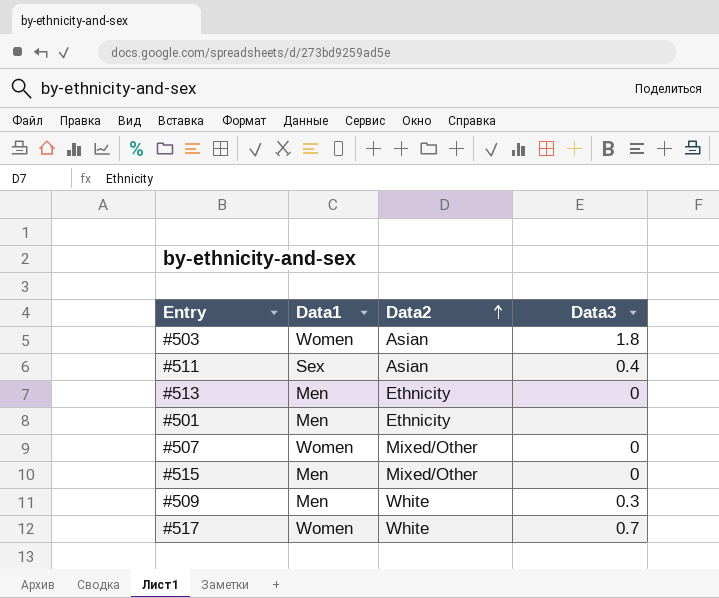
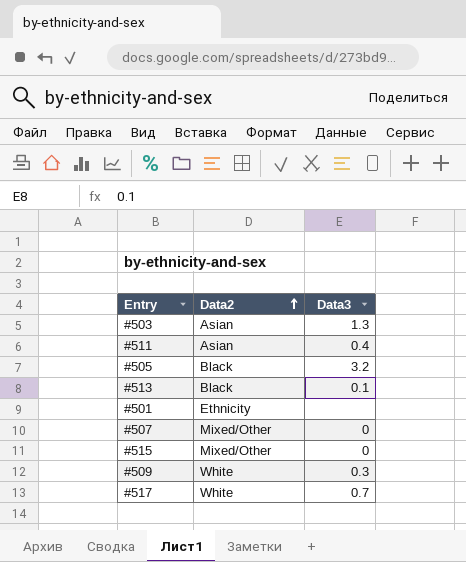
column Data1 | position: 2 -> none
#503 | Data3: 1.8 -> 1.3
row #505: none -> Black | 3.2
#513 | Data2: Ethnicity -> Black
#513 | Data3: 0 -> 0.1

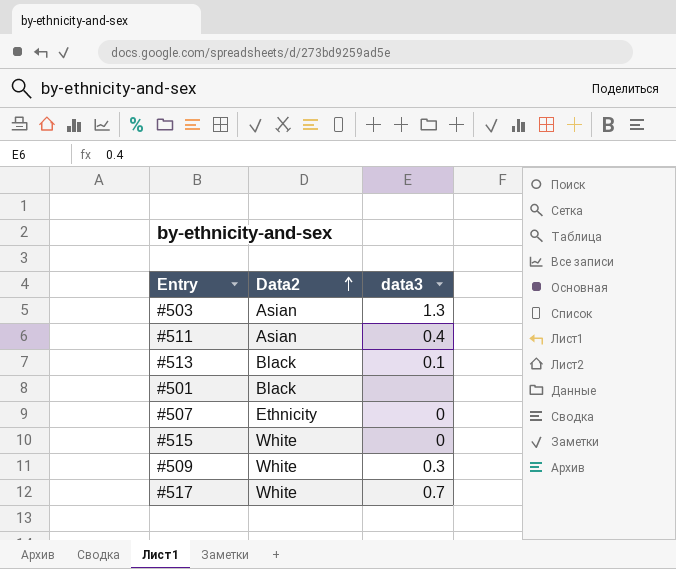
column name: Data3 -> data3
row #505: Black | 3.2 -> none
#501 | Data2: Ethnicity -> Black
#507 | Data2: Mixed/Other -> Ethnicity
#515 | Data2: Mixed/Other -> White

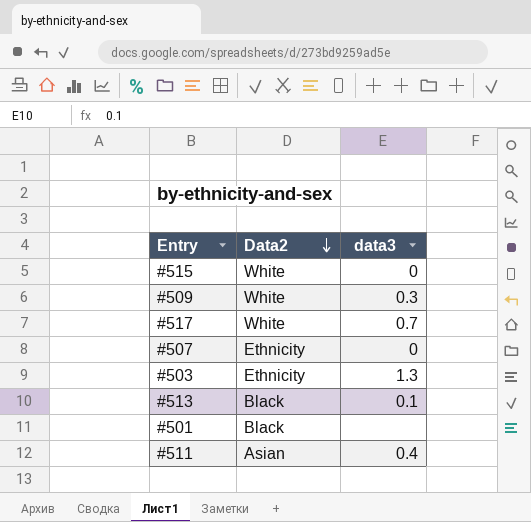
row order: Data2 ascending -> Data2 descending
#503 | Data2: Asian -> Ethnicity

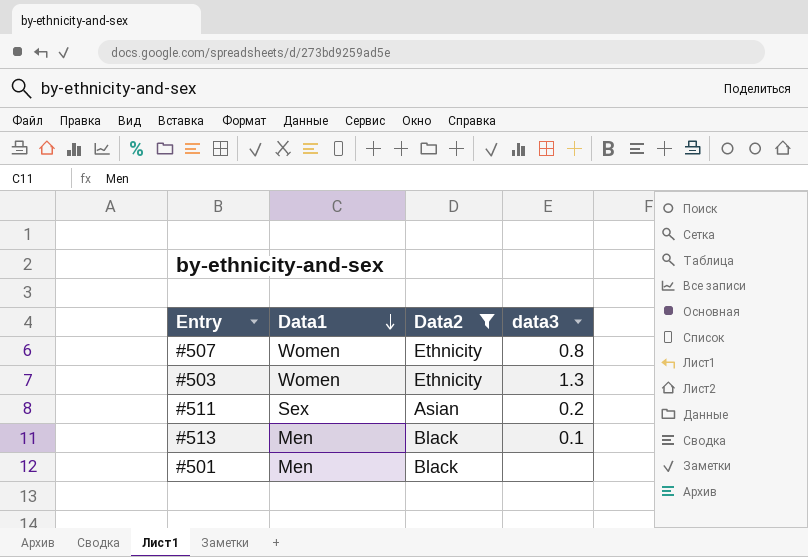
filter: none -> Data2 != White
row order: Data2 descending -> Data1 descending
column Data1 | position: none -> 2
#507 | data3: 0 -> 0.8
#511 | data3: 0.4 -> 0.2

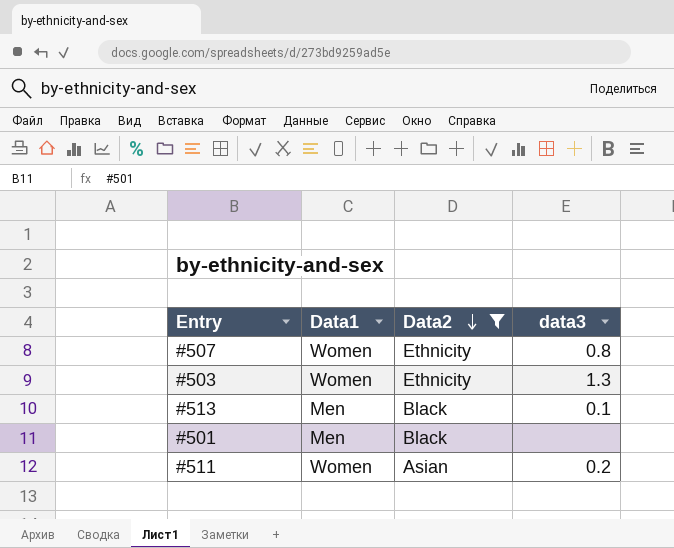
row order: Data1 descending -> Data2 descending
#511 | Data1: Sex -> Women

